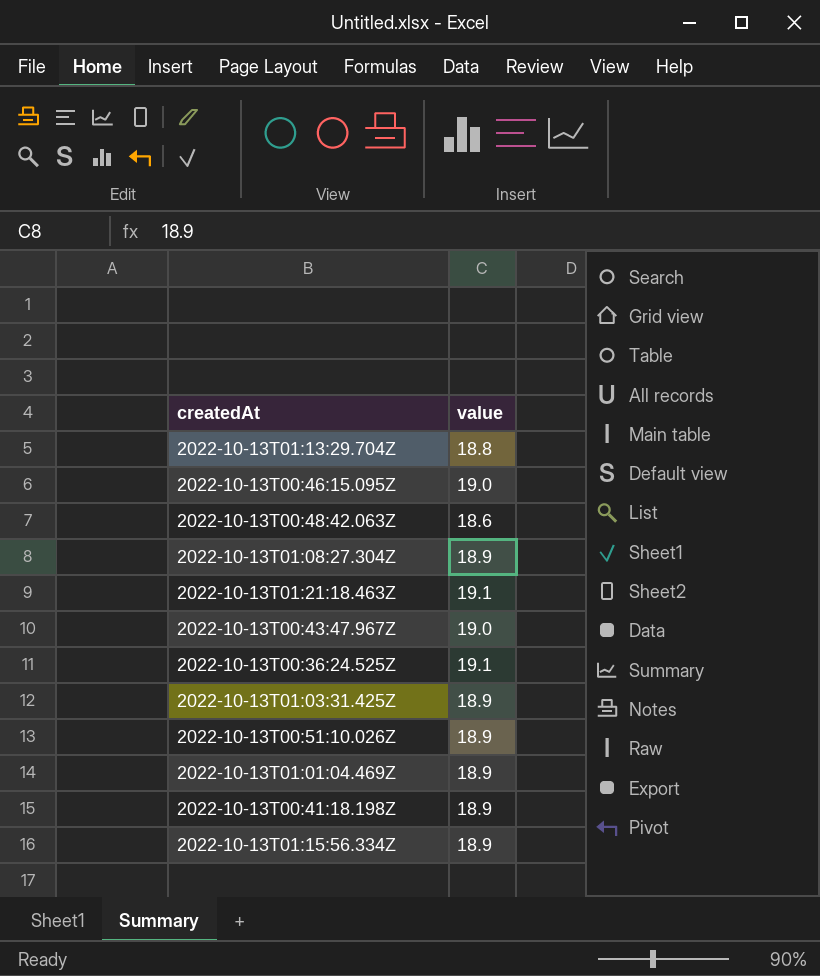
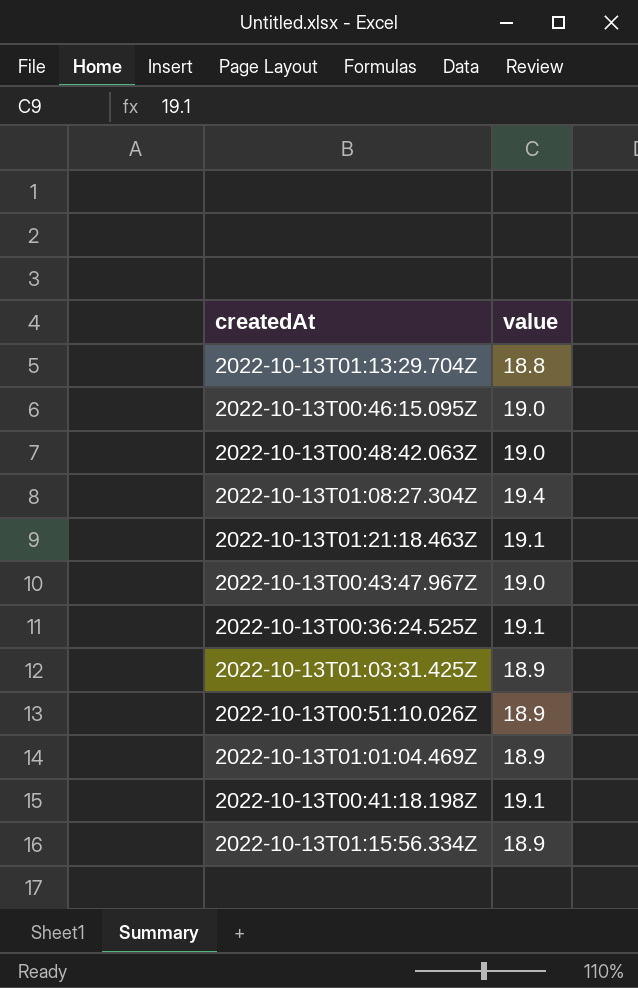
2022-10-13T00:48:42.063Z | value: 18.6 -> 19.0
2022-10-13T01:08:27.304Z | value: 18.9 -> 19.4
2022-10-13T00:41:18.198Z | value: 18.9 -> 19.1

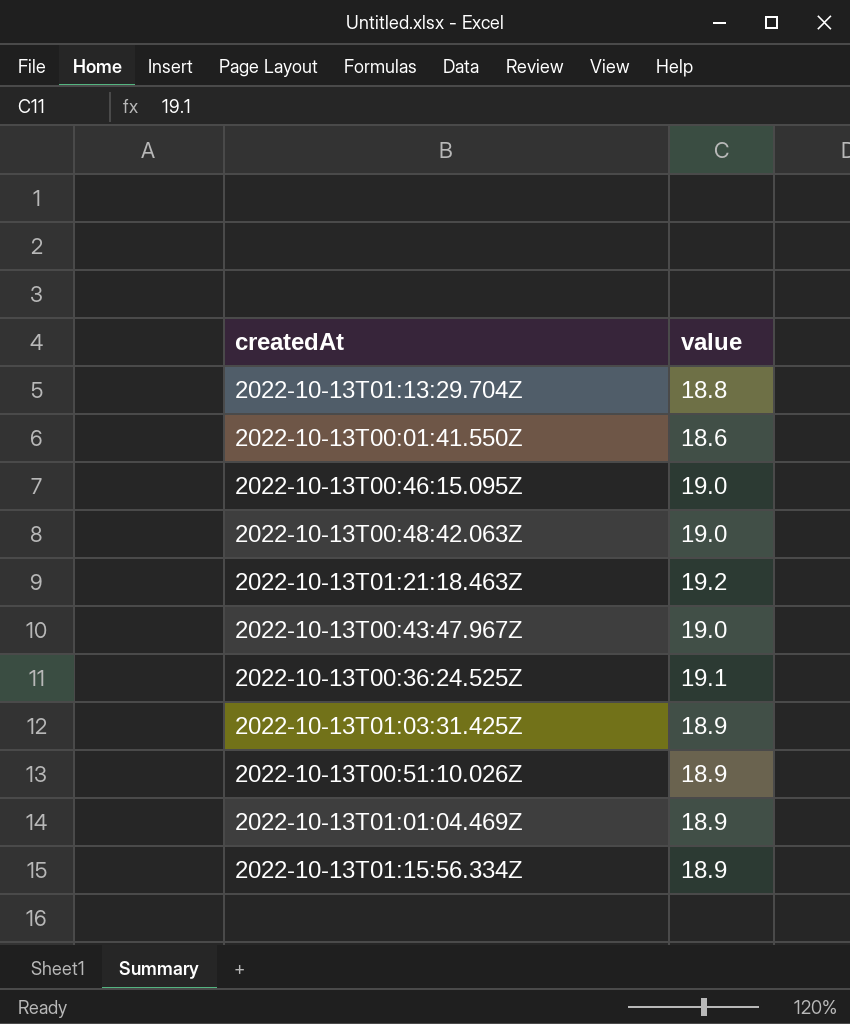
row 2022-10-13T01:08:27.304Z: 19.4 -> none
row 2022-10-13T00:41:18.198Z: 19.1 -> none
row 2022-10-13T00:01:41.550Z: none -> 18.6
2022-10-13T01:21:18.463Z | value: 19.1 -> 19.2

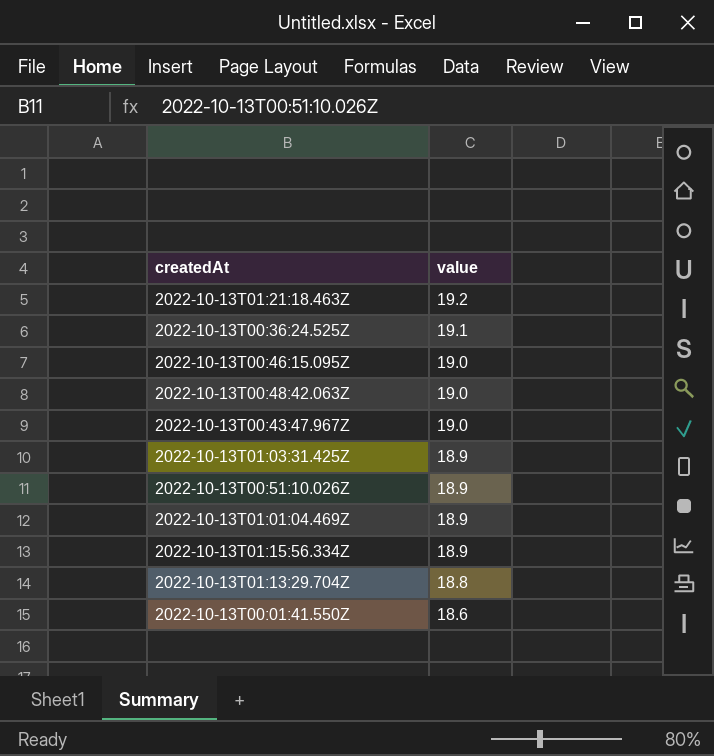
row order: none -> value descending

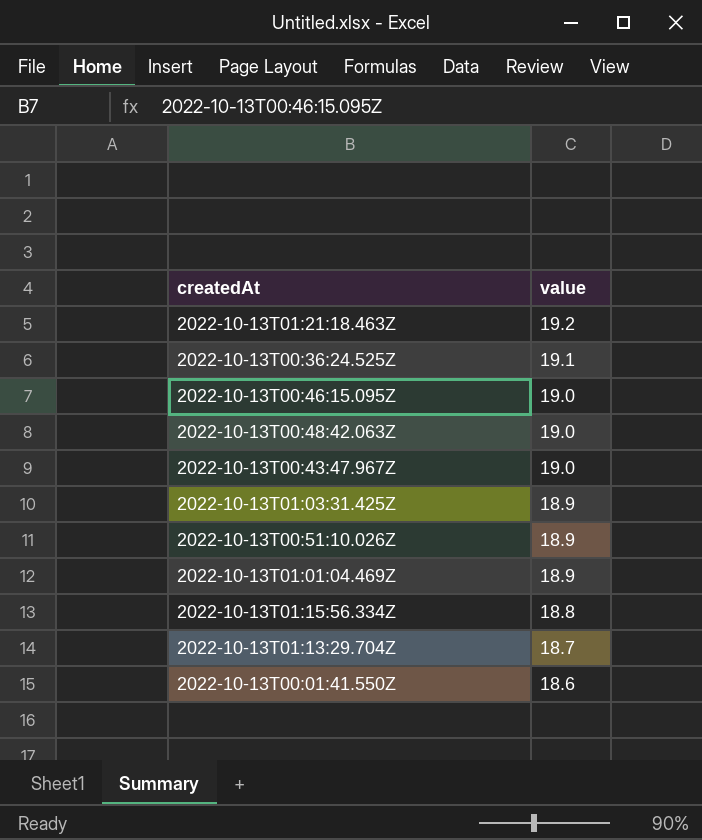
2022-10-13T01:15:56.334Z | value: 18.9 -> 18.8
2022-10-13T01:13:29.704Z | value: 18.8 -> 18.7

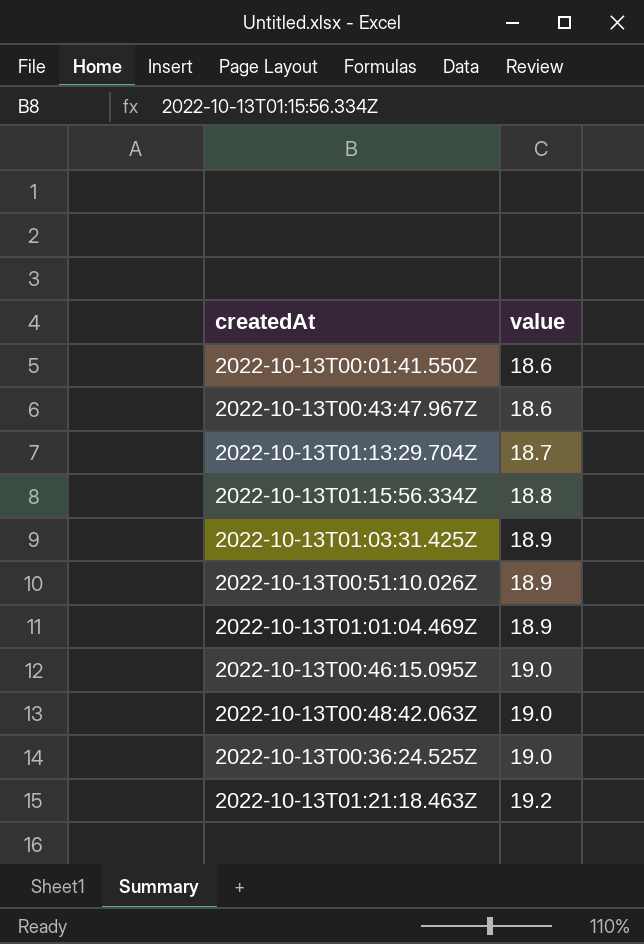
row order: value descending -> value ascending
2022-10-13T00:43:47.967Z | value: 19.0 -> 18.6
2022-10-13T00:36:24.525Z | value: 19.1 -> 19.0

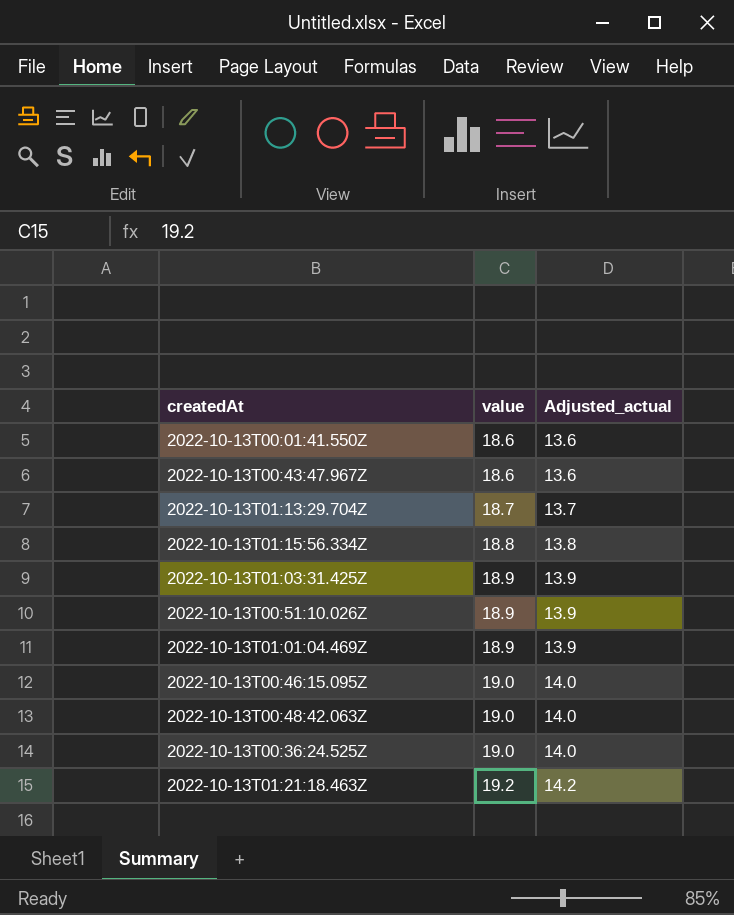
column Adjusted_actual | formula: none -> [value] - 5

